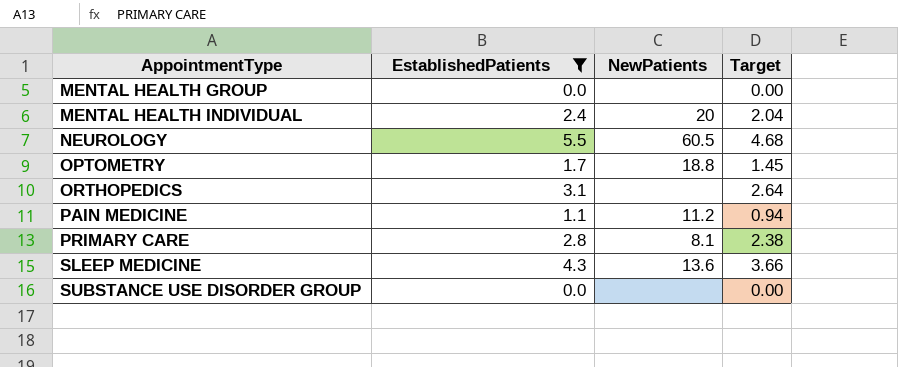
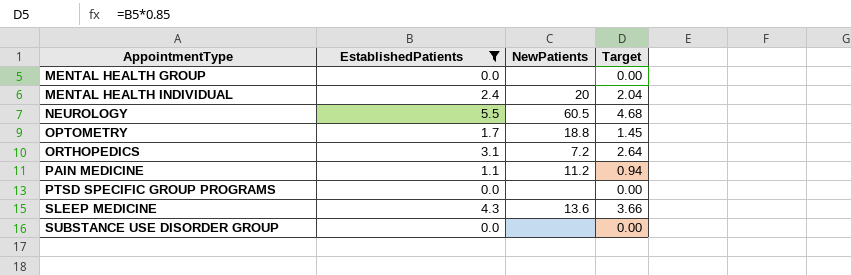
row PRIMARY CARE: 2.8 | 8.1 | 2.38 -> none
ORTHOPEDICS | NewPatients: none -> 7.2
row PTSD SPECIFIC GROUP PROGRAMS: none -> 0.0 | none | 0.00

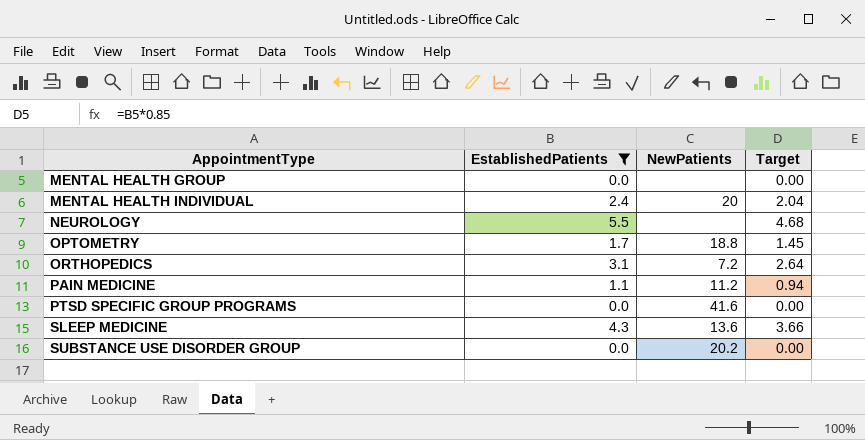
NEUROLOGY | NewPatients: 60.5 -> none
PTSD SPECIFIC GROUP PROGRAMS | NewPatients: none -> 41.6
SUBSTANCE USE DISORDER GROUP | NewPatients: none -> 20.2

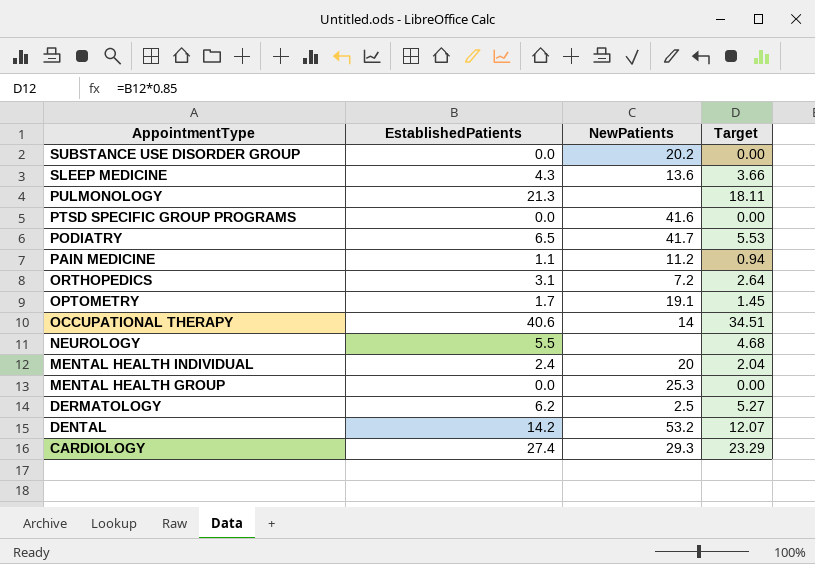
filter: EstablishedPatients <= 5.5 -> none
row order: AppointmentType ascending -> AppointmentType descending
OPTOMETRY | NewPatients: 18.8 -> 19.1
MENTAL HEALTH GROUP | NewPatients: none -> 25.3

